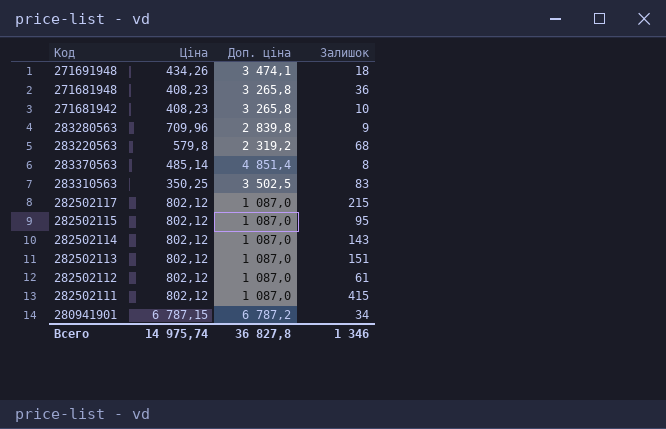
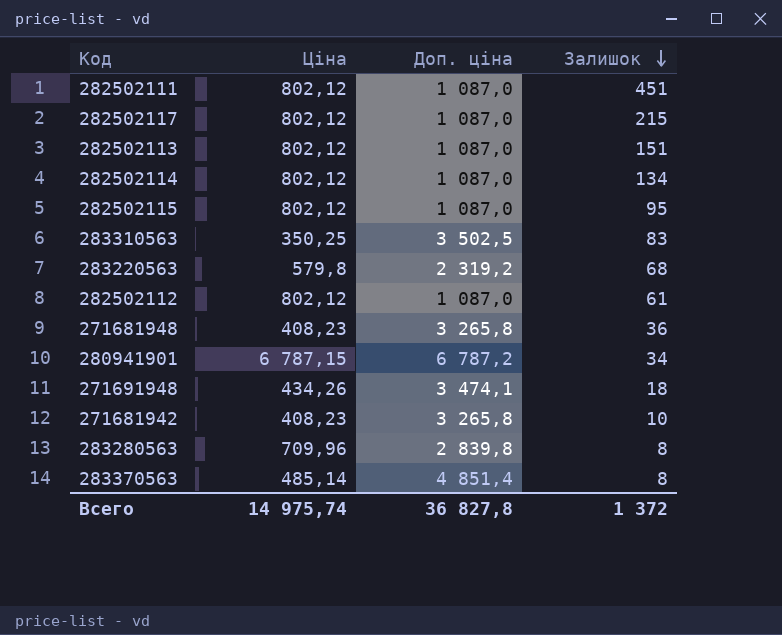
row order: none -> Залишок descending
282502111 | Залишок: 415 -> 451
282502114 | Залишок: 143 -> 134
283280563 | Залишок: 9 -> 8
Всего | Залишок: 1 346 -> 1 372

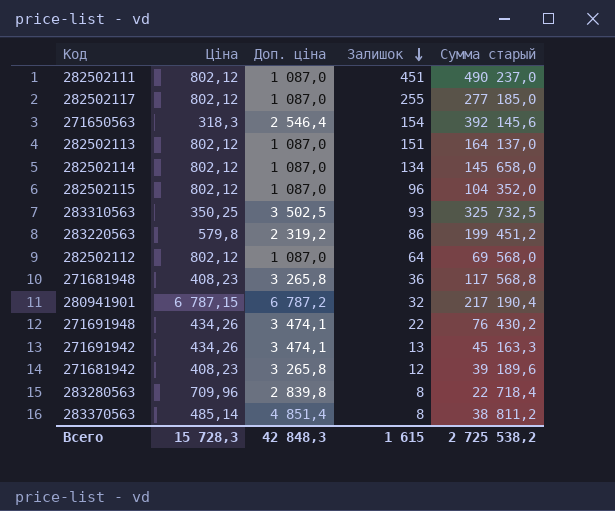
column Сумма старый | formula: none -> [Доп. ціна] * [Залишок]
282502117 | Залишок: 215 -> 255
row 271650563: none -> 318,3 | 2 546,4 | 154 | 392 145,6
282502115 | Залишок: 95 -> 96
283310563 | Залишок: 83 -> 93
283220563 | Залишок: 68 -> 86
282502112 | Залишок: 61 -> 64
280941901 | Залишок: 34 -> 32
271691948 | Залишок: 18 -> 22
row 271691942: none -> 434,26 | 3 474,1 | 13 | 45 163,3
271681942 | Залишок: 10 -> 12
Всего | Ціна: 14 975,74 -> 15 728,3
Всего | Доп. ціна: 36 827,8 -> 42 848,3
Всего | Залишок: 1 372 -> 1 615

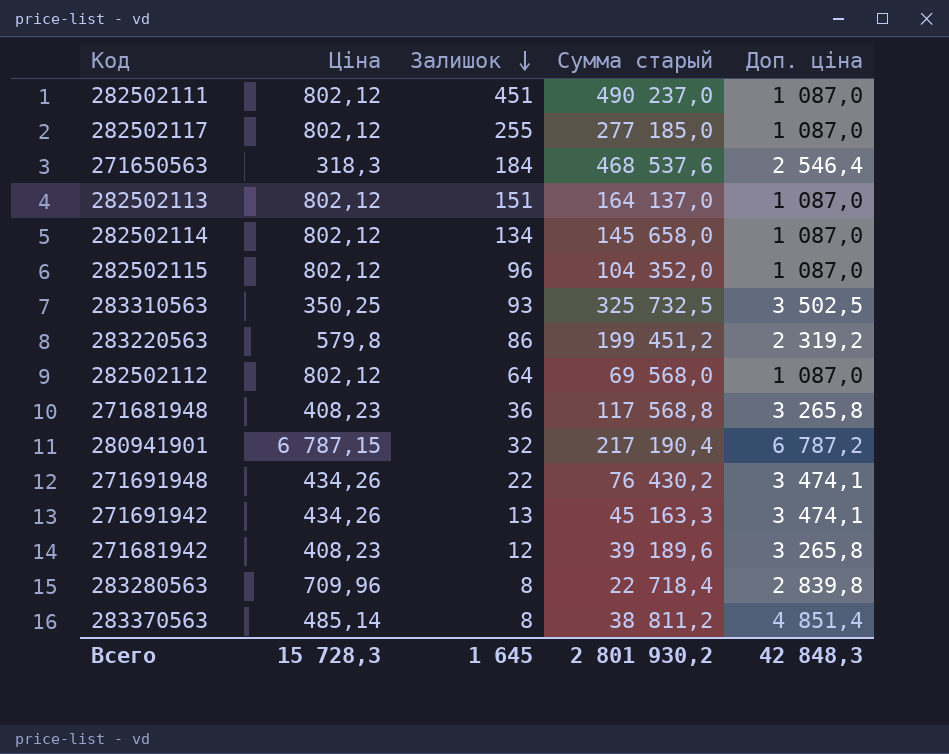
column Доп. ціна | position: 3 -> 5
271650563 | Залишок: 154 -> 184
271650563 | Сумма старый: 392 145,6 -> 468 537,6
Всего | Залишок: 1 615 -> 1 645
Всего | Сумма старый: 2 725 538,2 -> 2 801 930,2

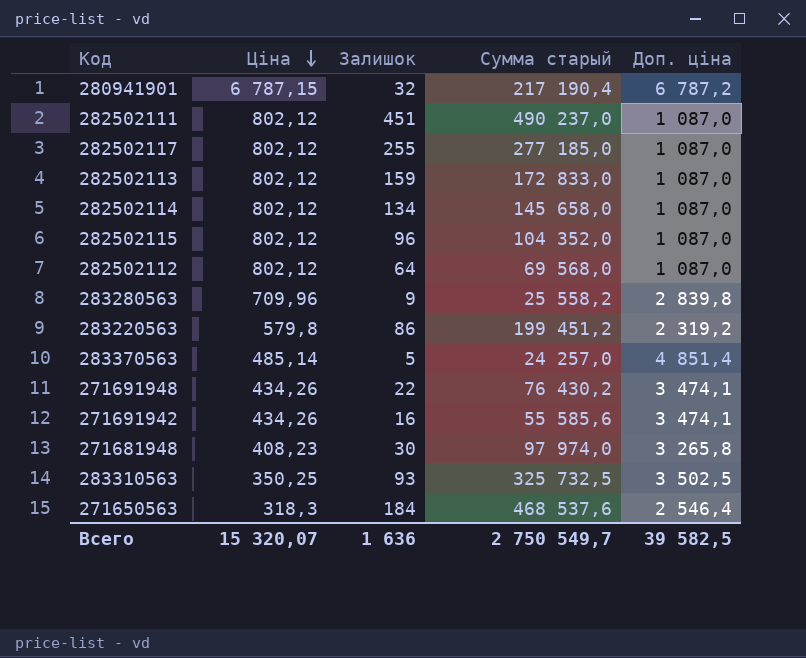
row order: Залишок descending -> Ціна descending
row 271681942: 408,23 | 12 | 39 189,6 | 3 265,8 -> none
282502113 | Залишок: 151 -> 159
282502113 | Сумма старый: 164 137,0 -> 172 833,0
283280563 | Залишок: 8 -> 9
283280563 | Сумма старый: 22 718,4 -> 25 558,2
283370563 | Залишок: 8 -> 5
283370563 | Сумма старый: 38 811,2 -> 24 257,0
271691942 | Залишок: 13 -> 16
271691942 | Сумма старый: 45 163,3 -> 55 585,6
271681948 | Залишок: 36 -> 30
271681948 | Сумма старый: 117 568,8 -> 97 974,0
Всего | Ціна: 15 728,3 -> 15 320,07
Всего | Залишок: 1 645 -> 1 636
Всего | Сумма старый: 2 801 930,2 -> 2 750 549,7
Всего | Доп. ціна: 42 848,3 -> 39 582,5

